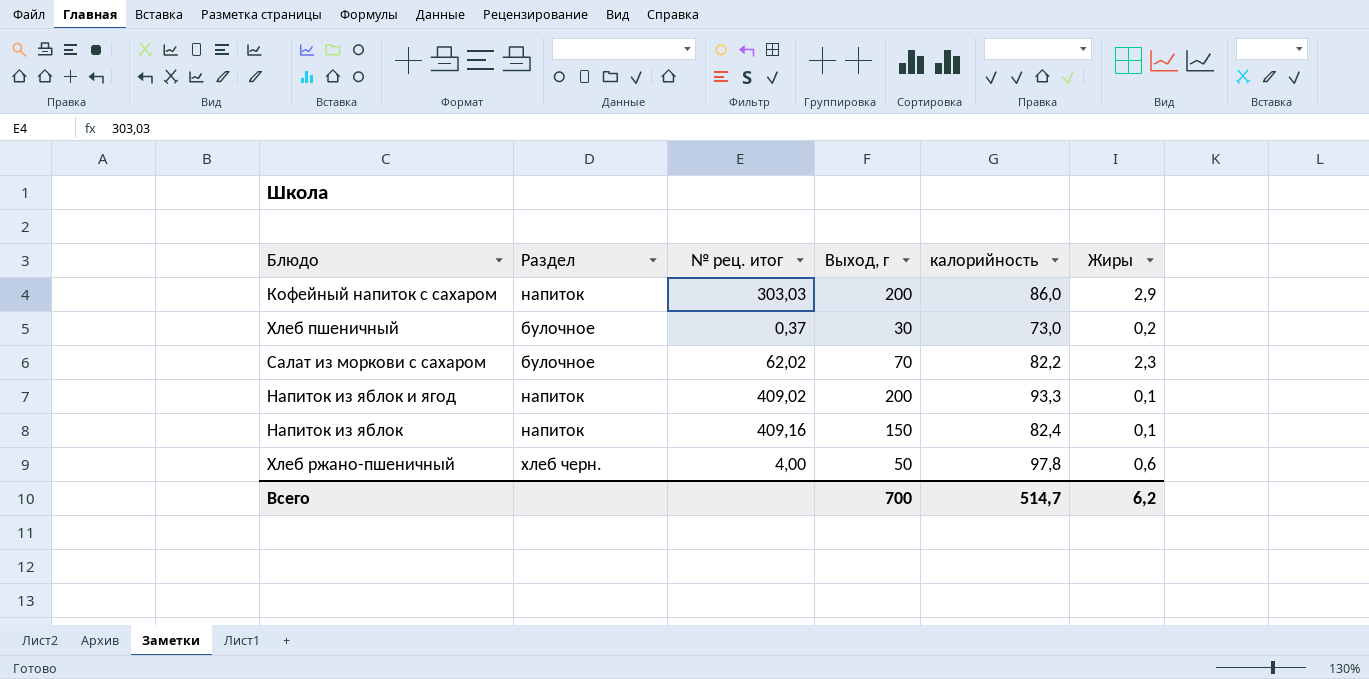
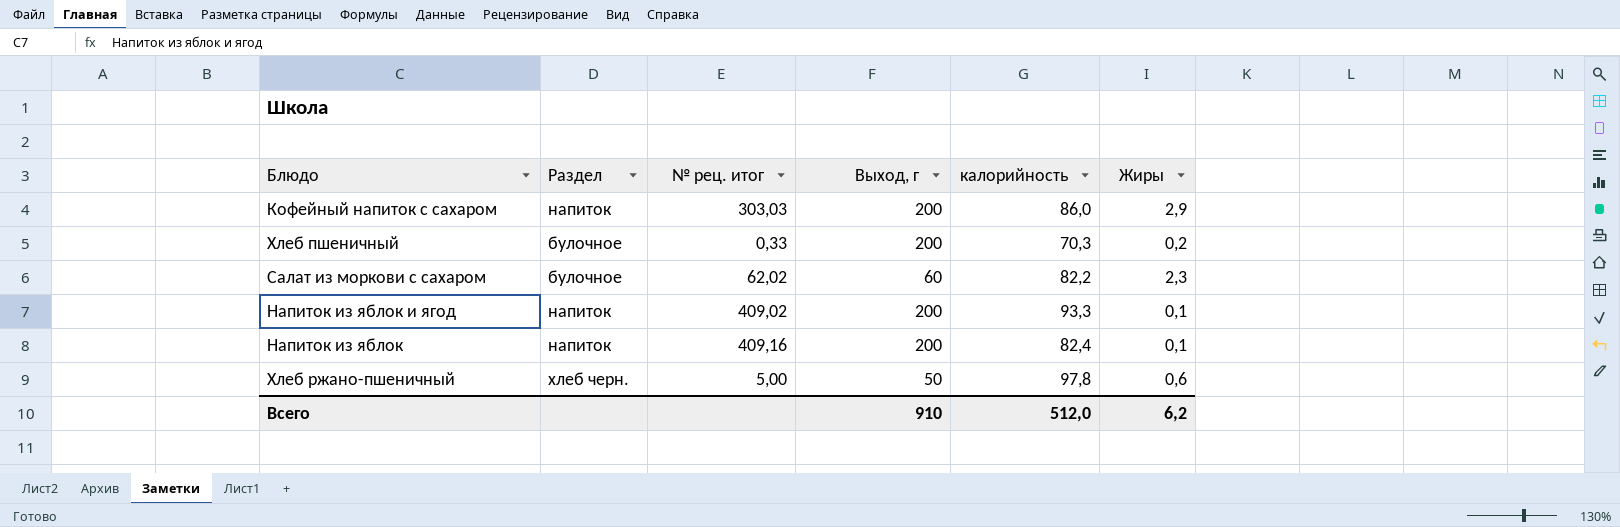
Хлеб пшеничный | № рец. итог: 0,37 -> 0,33
Хлеб пшеничный | Выход, г: 30 -> 200
Хлеб пшеничный | калорийность: 73,0 -> 70,3
Салат из моркови с сахаром | Выход, г: 70 -> 60
Напиток из яблок | Выход, г: 150 -> 200
Хлеб ржано-пшеничный | № рец. итог: 4,00 -> 5,00
Всего | Выход, г: 700 -> 910
Всего | калорийность: 514,7 -> 512,0

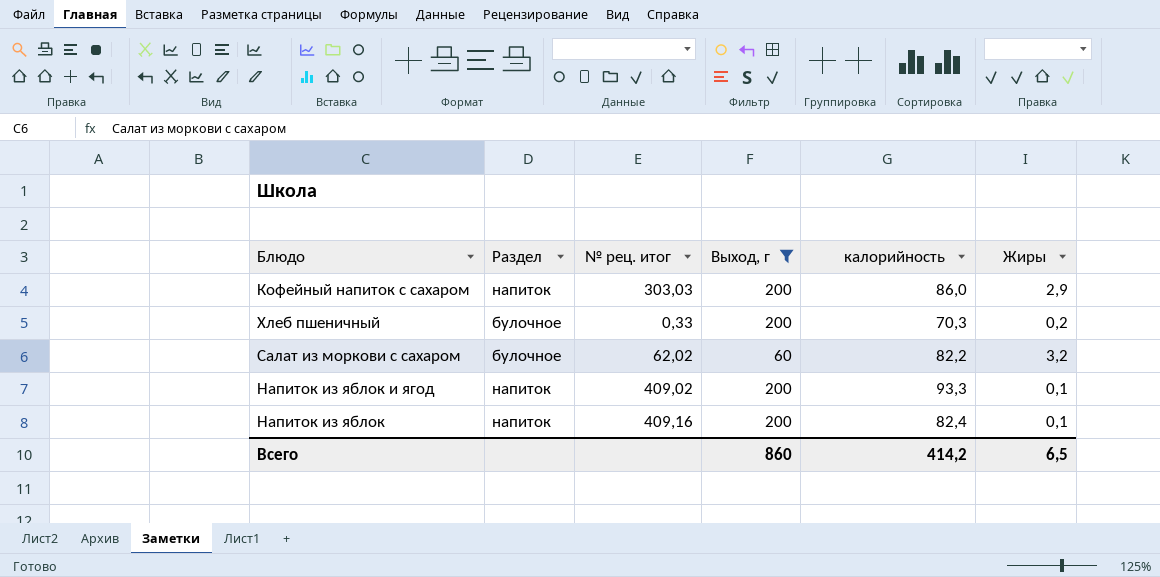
filter: none -> Выход, г != 50
Салат из моркови с сахаром | Жиры: 2,3 -> 3,2
Всего | Выход, г: 910 -> 860
Всего | калорийность: 512,0 -> 414,2
Всего | Жиры: 6,2 -> 6,5

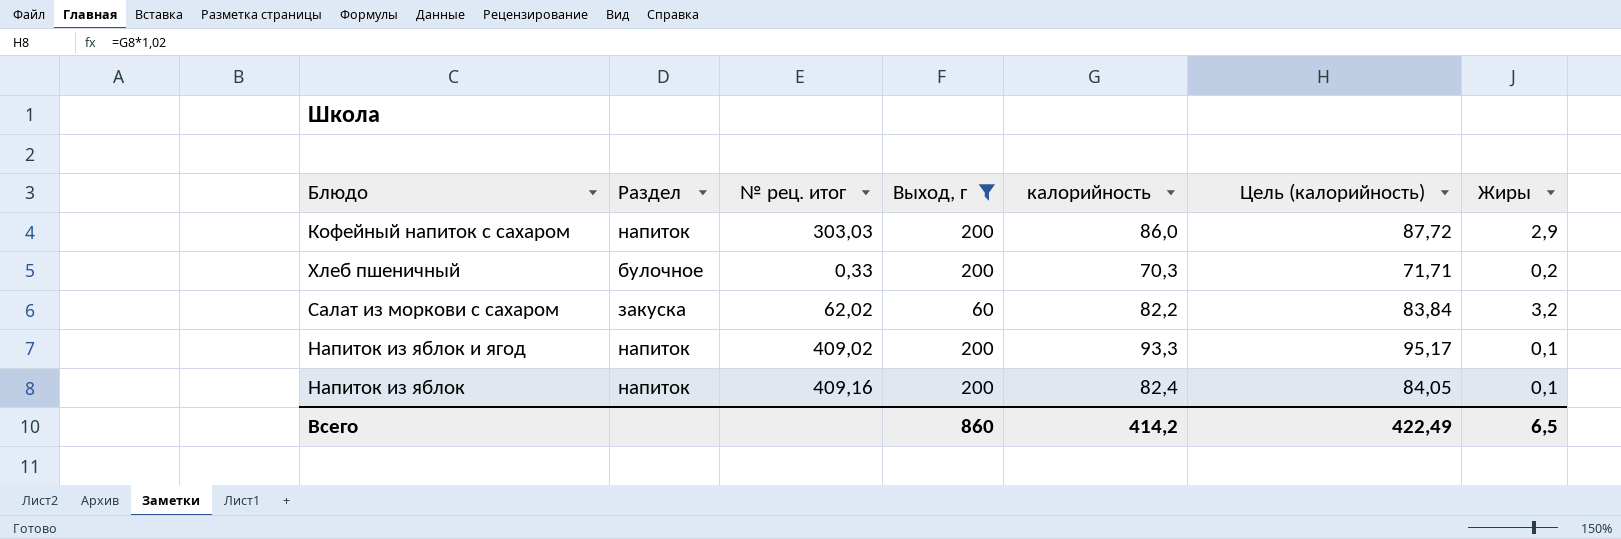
column Цель (калорийность) | formula: none -> [калорийность] * 1,02
Салат из моркови с сахаром | Раздел: булочное -> закуска

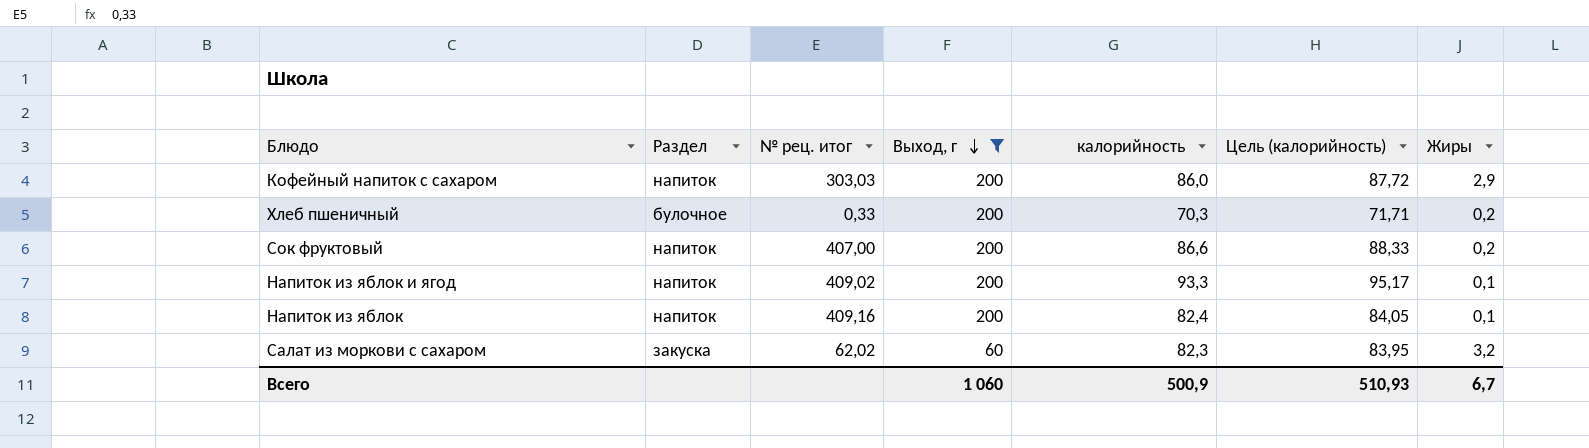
row order: none -> Выход, г descending
row Сок фруктовый: none -> напиток | 407,00 | 200 | 86,6 | 88,33 | 0,2
Салат из моркови с сахаром | калорийность: 82,2 -> 82,3
Салат из моркови с сахаром | Цель (калорийность): 83,84 -> 83,95
Всего | Выход, г: 860 -> 1 060
Всего | калорийность: 414,2 -> 500,9
Всего | Цель (калорийность): 422,49 -> 510,93
Всего | Жиры: 6,5 -> 6,7

